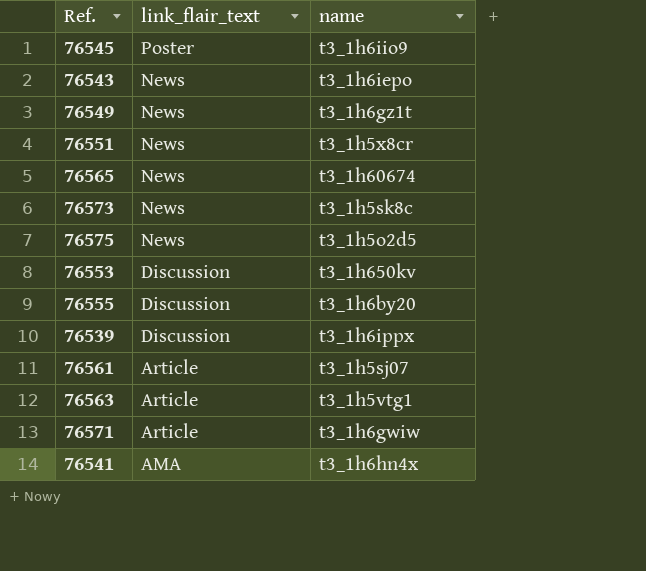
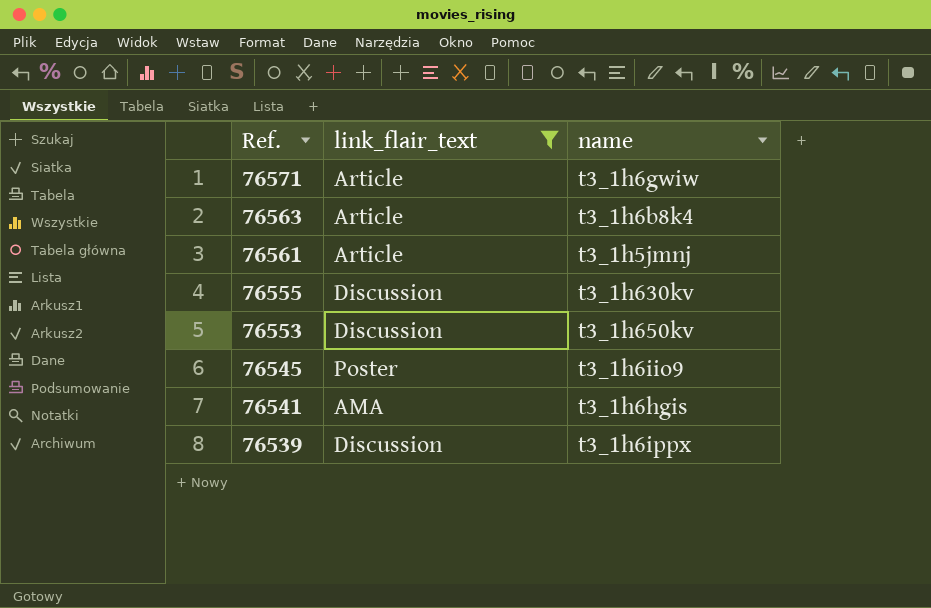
filter: none -> link_flair_text != News
row order: link_flair_text descending -> Ref. descending
76563 | name: t3_1h5vtg1 -> t3_1h6b8k4
76561 | name: t3_1h5sj07 -> t3_1h5jmnj
76555 | name: t3_1h6by20 -> t3_1h630kv
76541 | name: t3_1h6hn4x -> t3_1h6hgis

